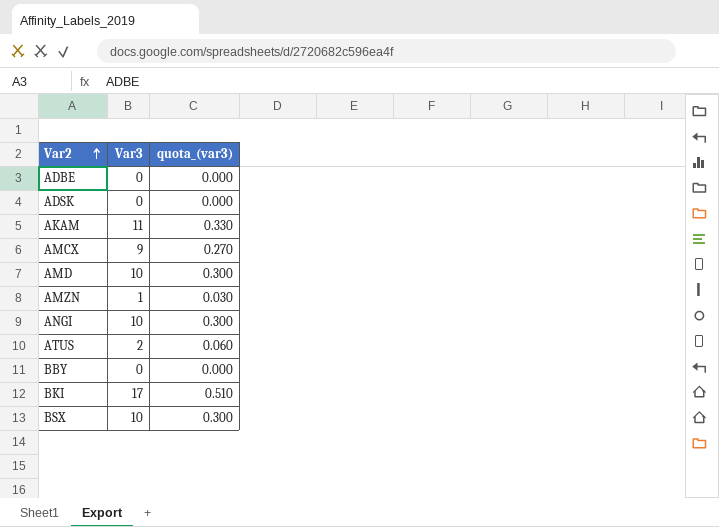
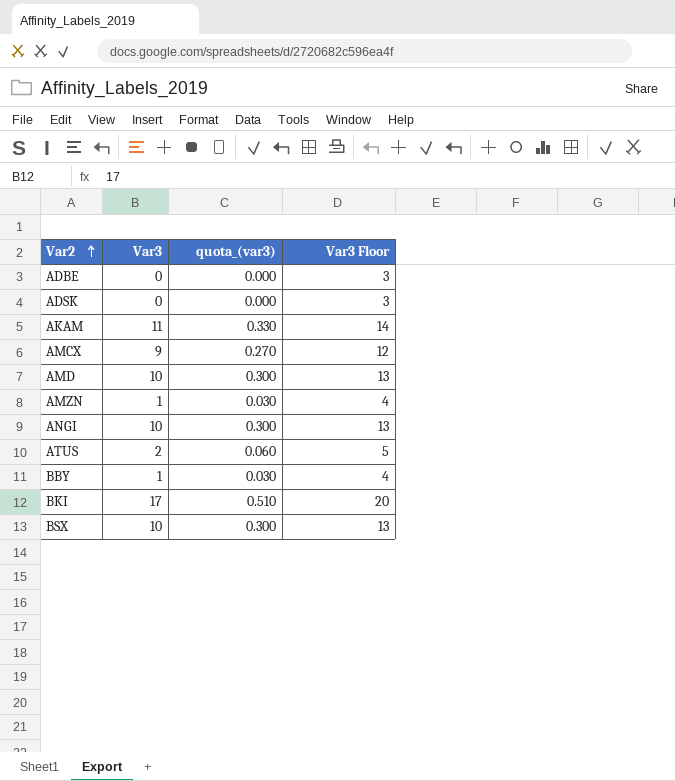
column Var3 Floor | formula: none -> [Var3] + 3
BBY | Var3: 0 -> 1
BBY | quota_(var3): 0.000 -> 0.030

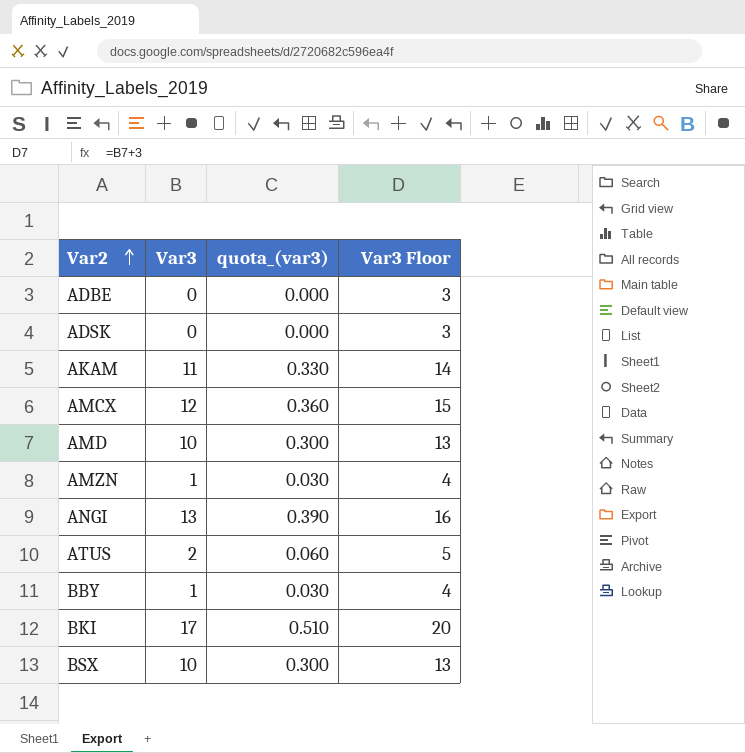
AMCX | Var3: 9 -> 12
AMCX | quota_(var3): 0.270 -> 0.360
AMCX | Var3 Floor: 12 -> 15
ANGI | Var3: 10 -> 13
ANGI | quota_(var3): 0.300 -> 0.390
ANGI | Var3 Floor: 13 -> 16

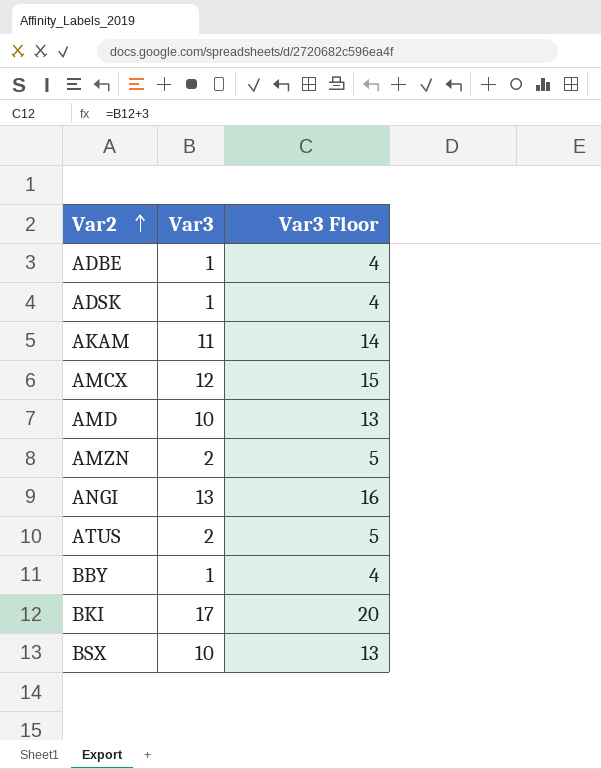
column quota_(var3) | formula: [Var3] * 0.03 -> none
ADBE | Var3: 0 -> 1
ADBE | Var3 Floor: 3 -> 4
ADSK | Var3: 0 -> 1
ADSK | Var3 Floor: 3 -> 4
AMZN | Var3: 1 -> 2
AMZN | Var3 Floor: 4 -> 5

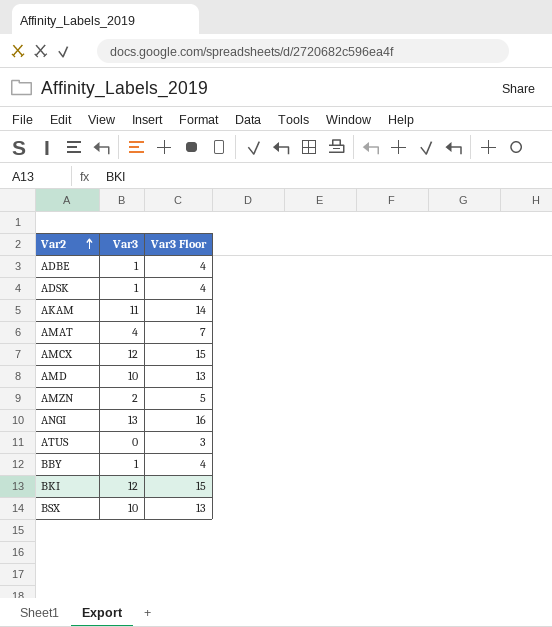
row AMAT: none -> 4 | 7
ATUS | Var3: 2 -> 0
ATUS | Var3 Floor: 5 -> 3
BKI | Var3: 17 -> 12
BKI | Var3 Floor: 20 -> 15

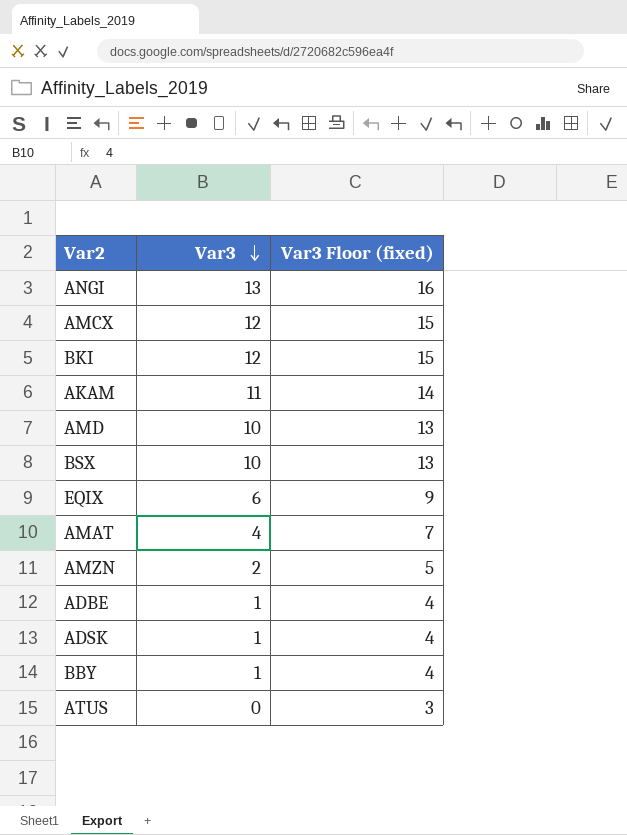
row order: Var2 ascending -> Var3 descending
column name: Var3 Floor -> Var3 Floor (fixed)
row EQIX: none -> 6 | 9

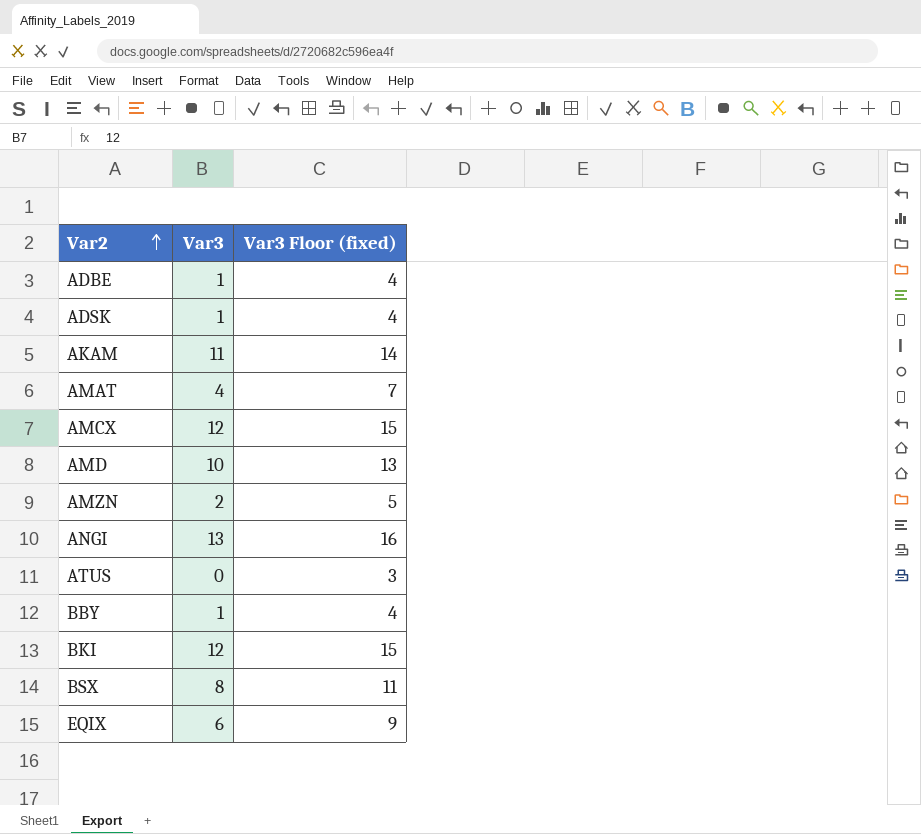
row order: Var3 descending -> Var2 ascending
BSX | Var3: 10 -> 8
BSX | Var3 Floor (fixed): 13 -> 11

